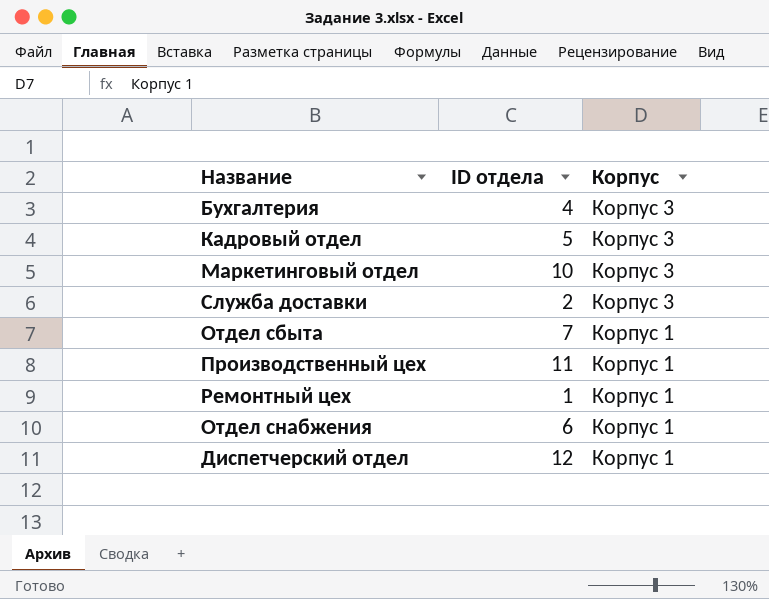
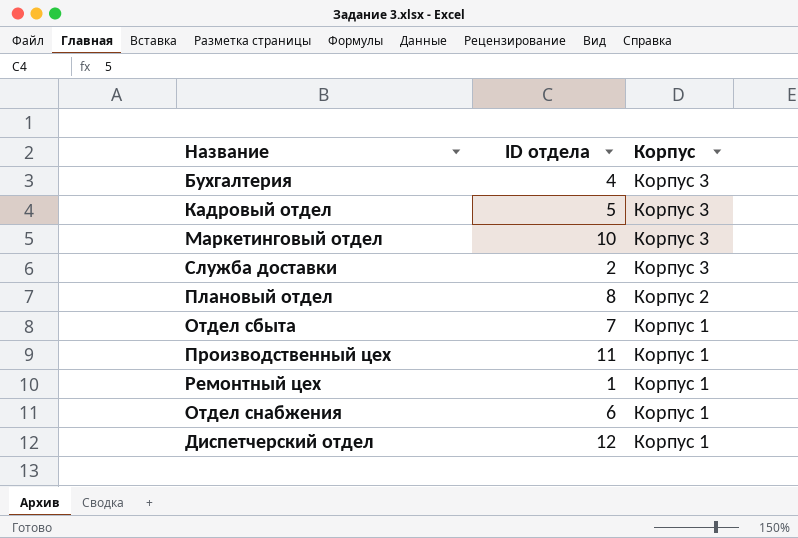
row Плановый отдел: none -> 8 | Корпус 2

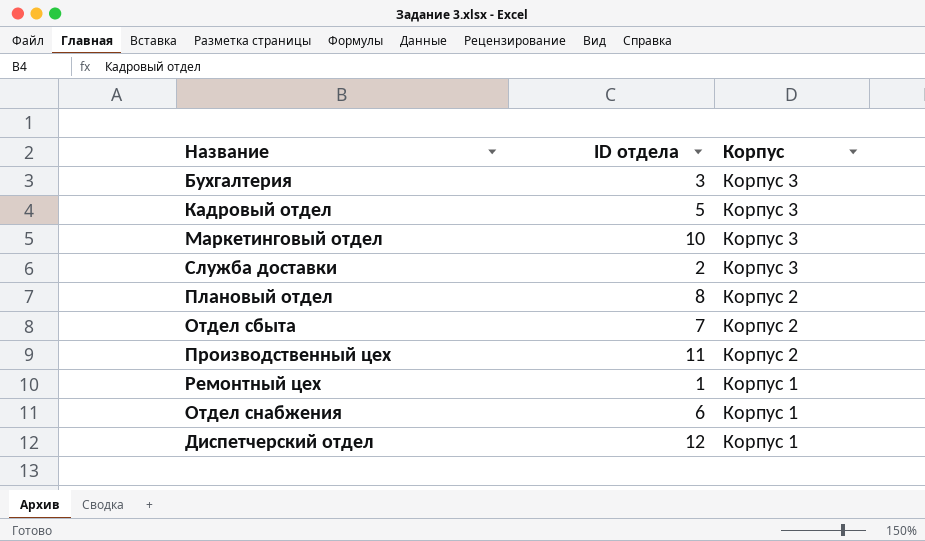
Бухгалтерия | ID отдела: 4 -> 3
Отдел сбыта | Корпус: Корпус 1 -> Корпус 2
Производственный цех | Корпус: Корпус 1 -> Корпус 2

